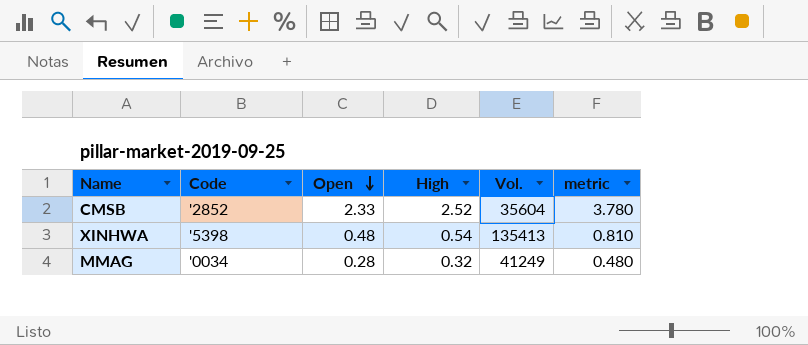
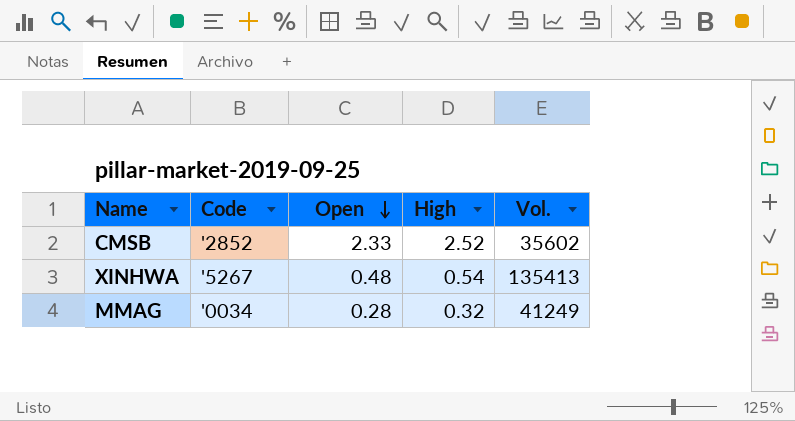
column metric | formula: [High] * 1.5 -> none
CMSB | Vol.: 35604 -> 35602
XINHWA | Code: '5398 -> '5267

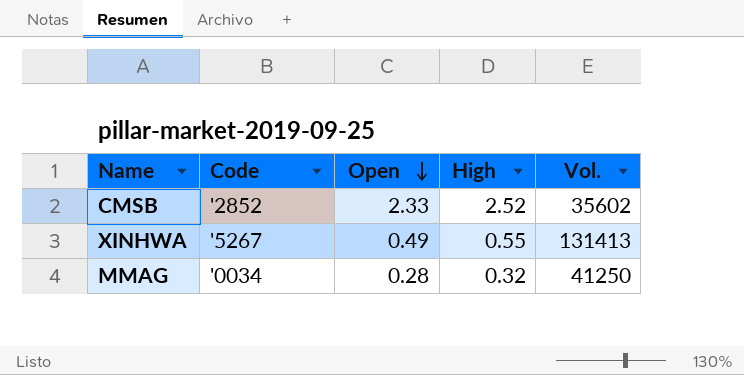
XINHWA | Open: 0.48 -> 0.49
XINHWA | High: 0.54 -> 0.55
XINHWA | Vol.: 135413 -> 131413
MMAG | Vol.: 41249 -> 41250

